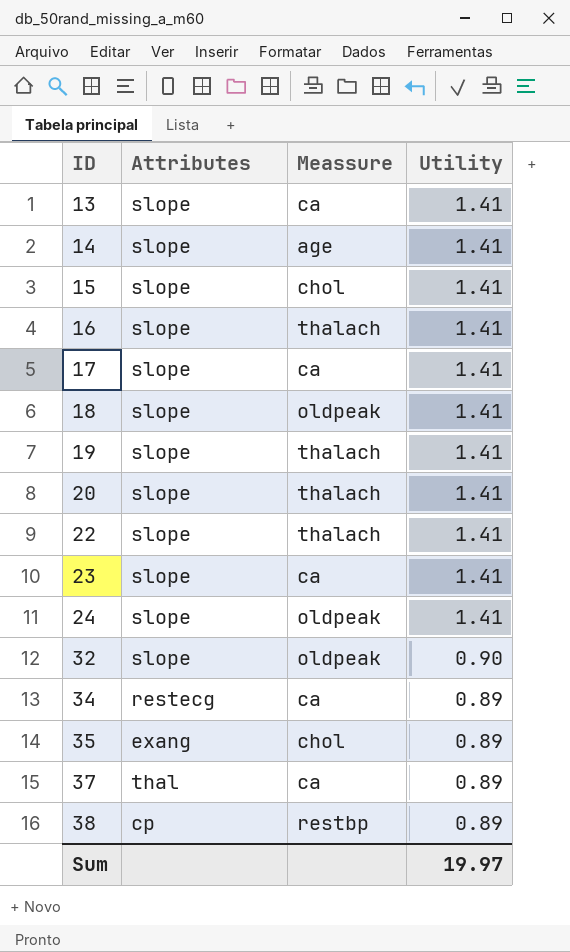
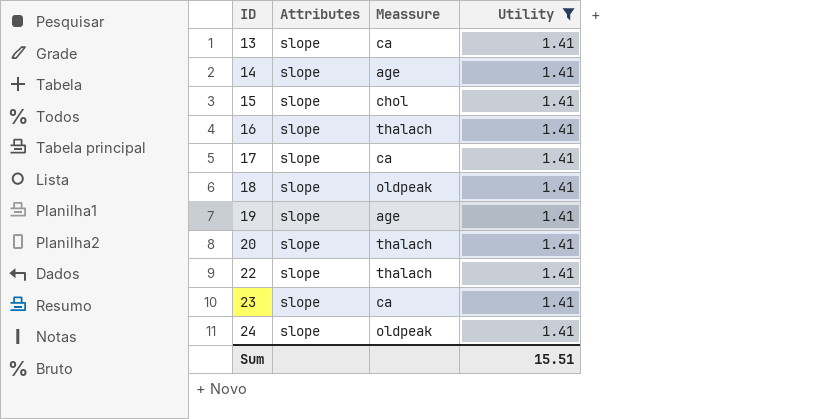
filter: none -> Utility = 1.41
19 | Meassure: thalach -> age
Sum | Utility: 19.97 -> 15.51

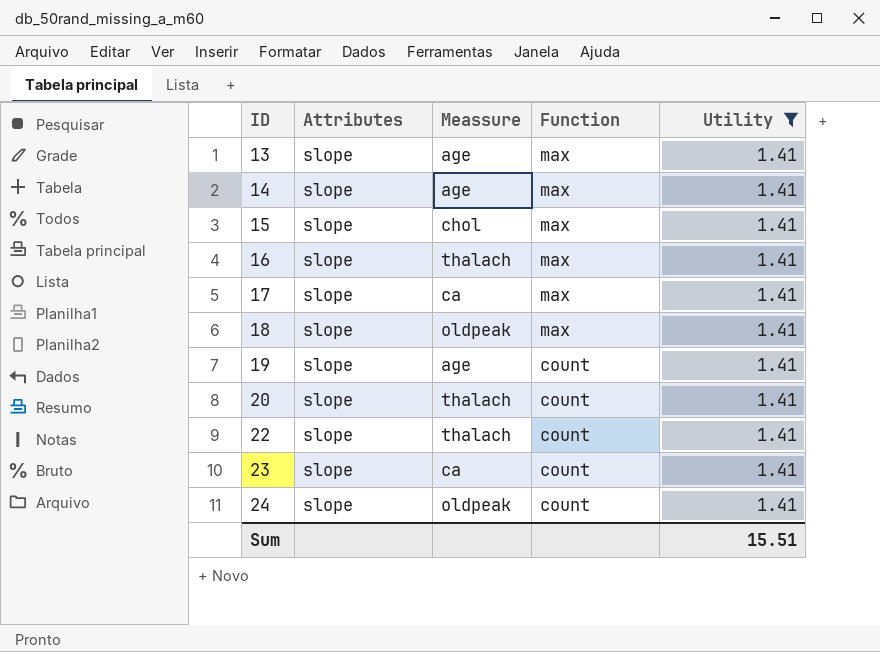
column Function | position: none -> 4
13 | Meassure: ca -> age

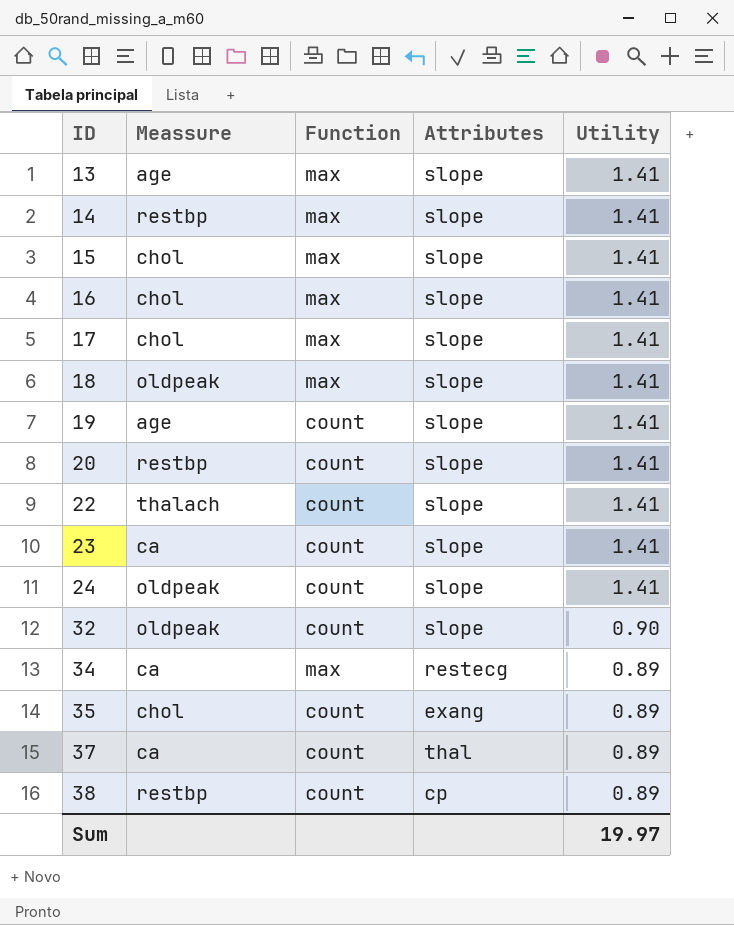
filter: Utility = 1.41 -> none
column Attributes | position: 2 -> 4
14 | Meassure: age -> restbp
16 | Meassure: thalach -> chol
17 | Meassure: ca -> chol
20 | Meassure: thalach -> restbp
Sum | Utility: 15.51 -> 19.97

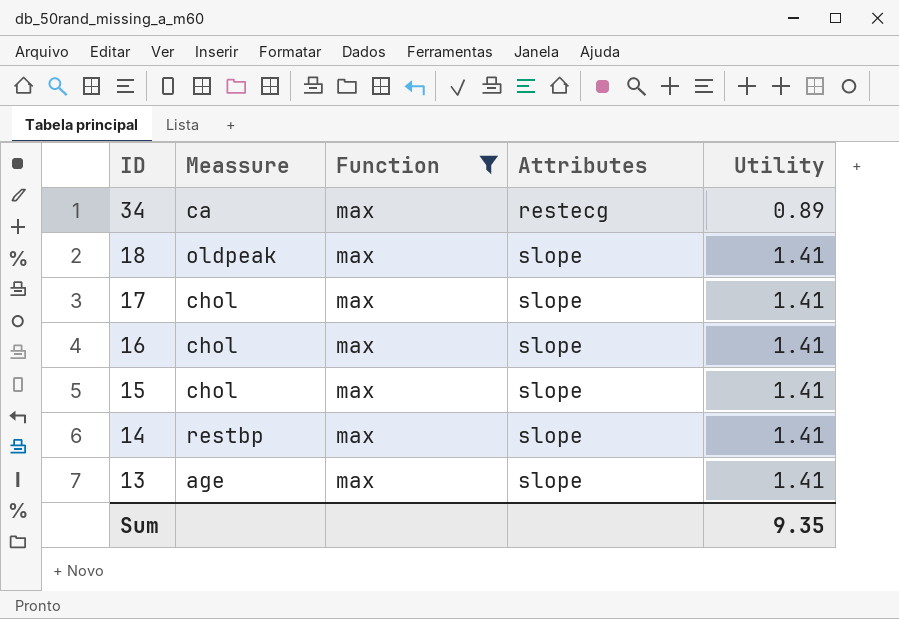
filter: none -> Function = max
row order: ID ascending -> ID descending
Sum | Utility: 19.97 -> 9.35

